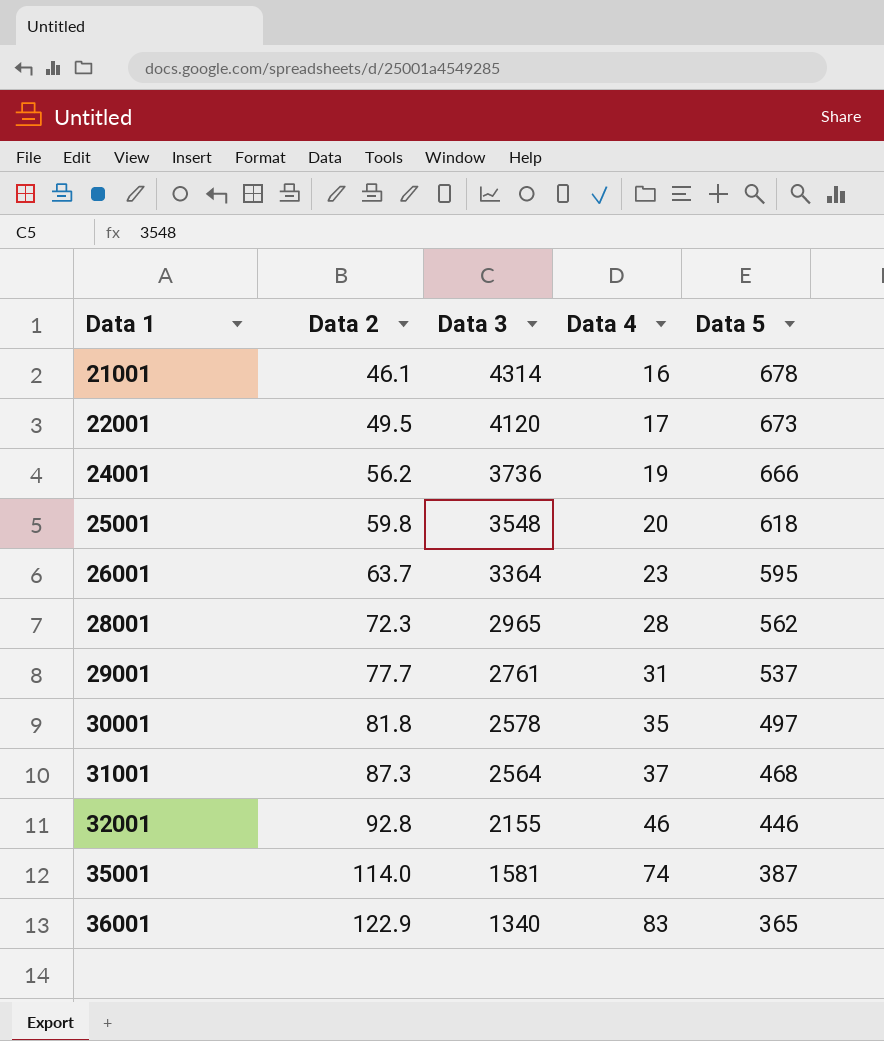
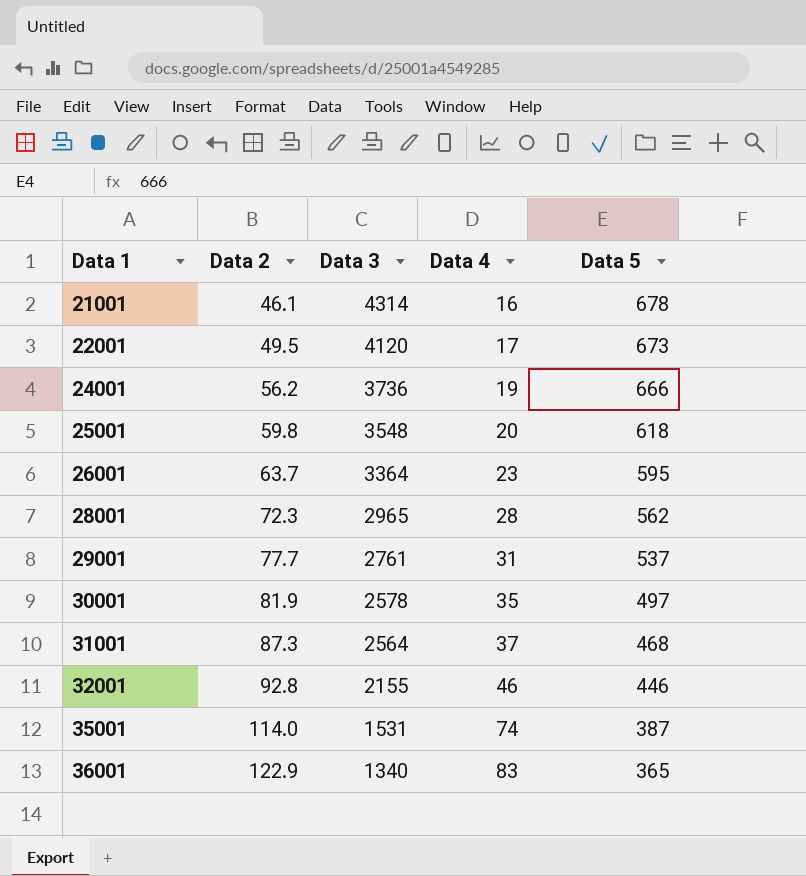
30001 | Data 2: 81.8 -> 81.9
35001 | Data 3: 1581 -> 1531

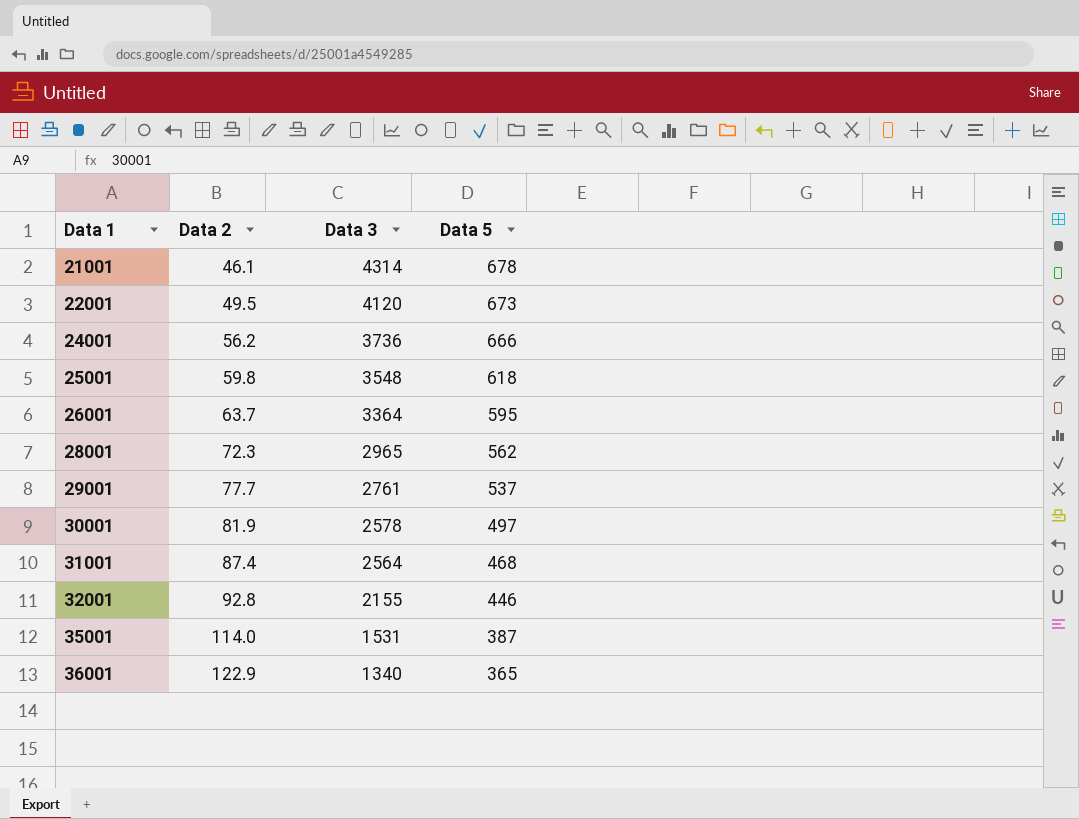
column Data 4 | position: 4 -> none
31001 | Data 2: 87.3 -> 87.4

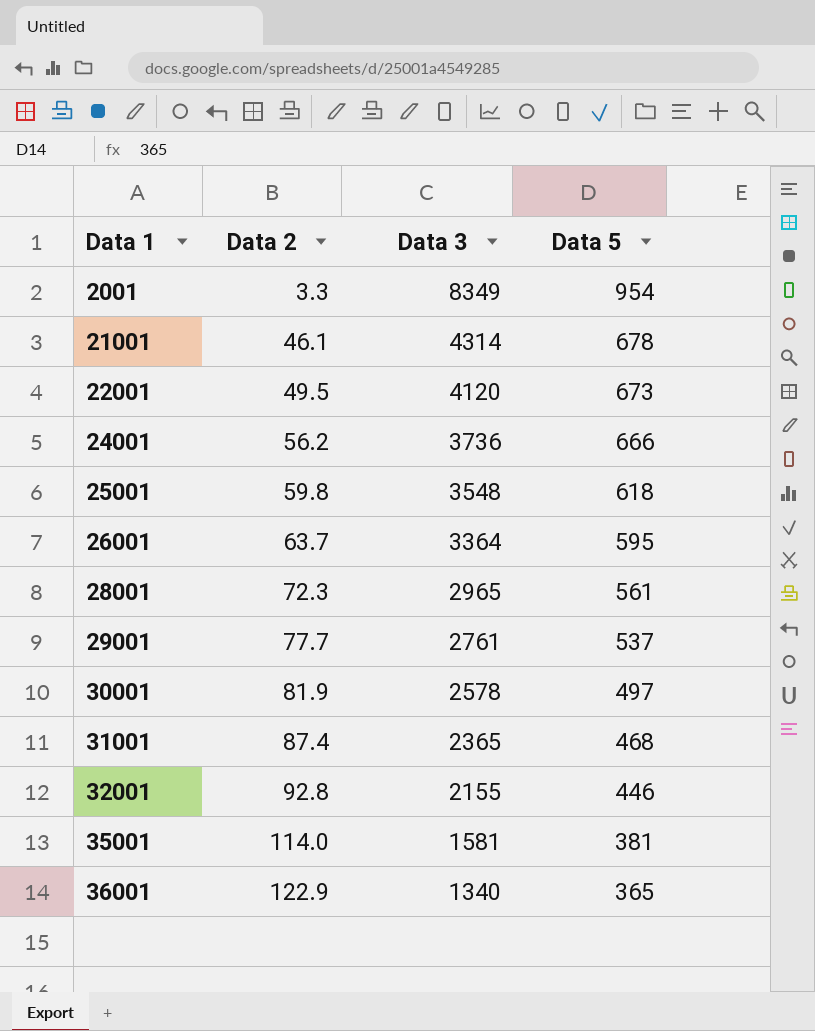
row 2001: none -> 3.3 | 8349 | 954
28001 | Data 5: 562 -> 561
31001 | Data 3: 2564 -> 2365
35001 | Data 3: 1531 -> 1581
35001 | Data 5: 387 -> 381

